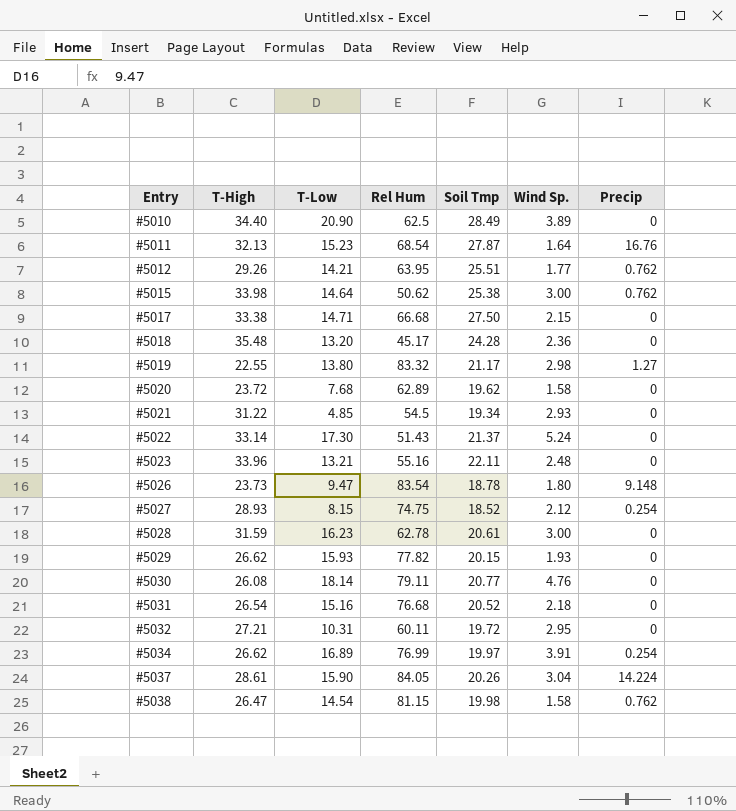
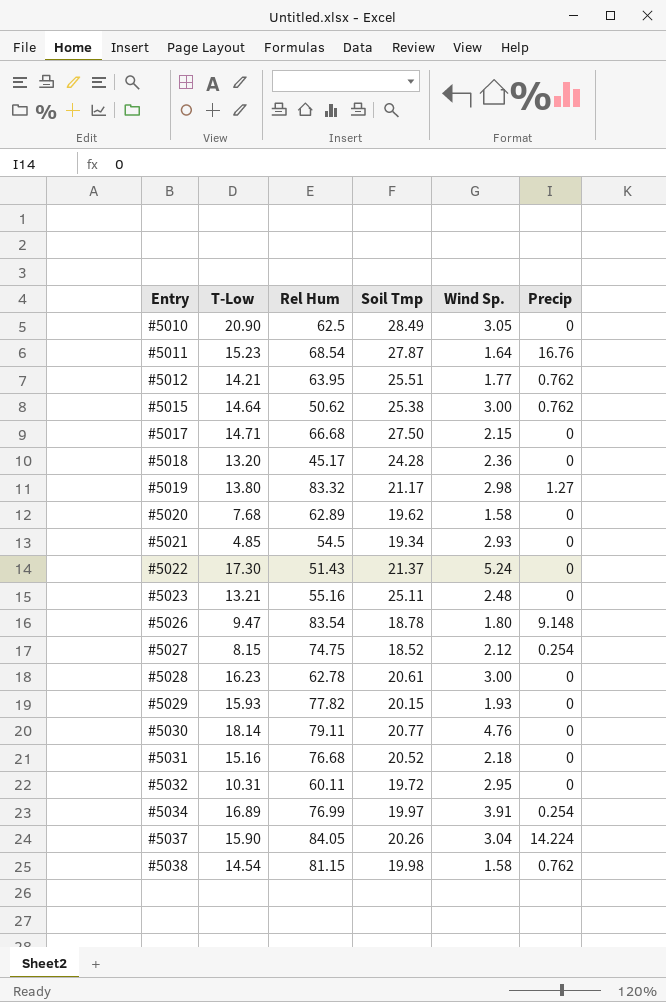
column T-High | position: 2 -> none
#5010 | Wind Sp.: 3.89 -> 3.05
#5023 | Soil Tmp: 22.11 -> 25.11

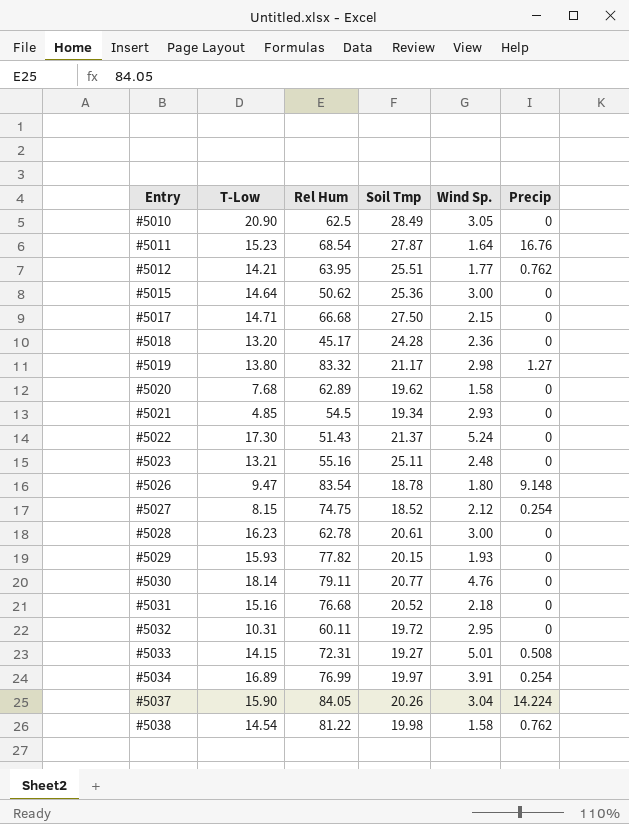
#5015 | Soil Tmp: 25.38 -> 25.36
#5015 | Precip: 0.762 -> 0
row #5033: none -> 14.15 | 72.31 | 19.27 | 5.01 | 0.508
#5038 | Rel Hum: 81.15 -> 81.22

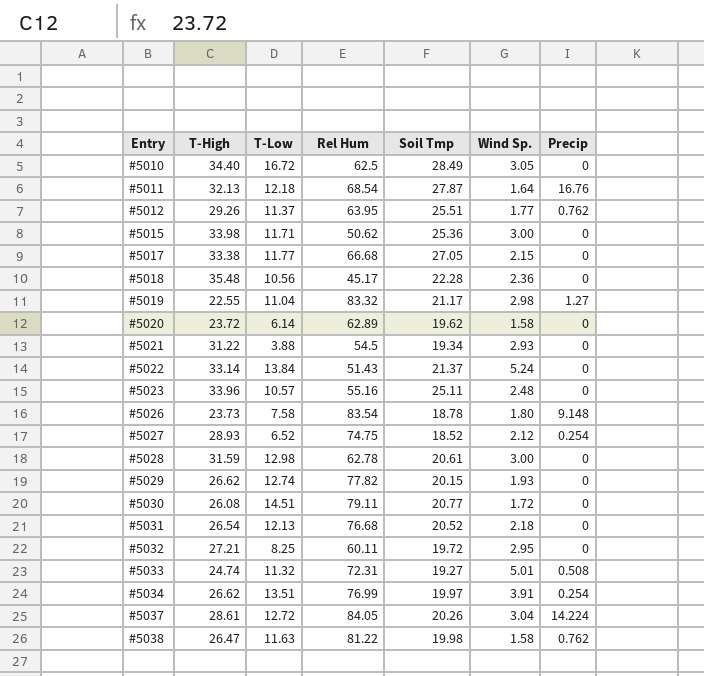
column T-High | position: none -> 2
#5010 | T-Low: 20.90 -> 16.72
#5011 | T-Low: 15.23 -> 12.18
#5012 | T-Low: 14.21 -> 11.37
#5015 | T-Low: 14.64 -> 11.71
#5017 | T-Low: 14.71 -> 11.77
#5017 | Soil Tmp: 27.50 -> 27.05
#5018 | T-Low: 13.20 -> 10.56
#5018 | Soil Tmp: 24.28 -> 22.28
#5019 | T-Low: 13.80 -> 11.04
#5020 | T-Low: 7.68 -> 6.14
#5021 | T-Low: 4.85 -> 3.88
#5022 | T-Low: 17.30 -> 13.84
#5023 | T-Low: 13.21 -> 10.57
#5026 | T-Low: 9.47 -> 7.58
#5027 | T-Low: 8.15 -> 6.52
#5028 | T-Low: 16.23 -> 12.98
#5029 | T-Low: 15.93 -> 12.74
#5030 | T-Low: 18.14 -> 14.51
#5030 | Wind Sp.: 4.76 -> 1.72
#5031 | T-Low: 15.16 -> 12.13
#5032 | T-Low: 10.31 -> 8.25
#5033 | T-Low: 14.15 -> 11.32
#5034 | T-Low: 16.89 -> 13.51
#5037 | T-Low: 15.90 -> 12.72
#5038 | T-Low: 14.54 -> 11.63

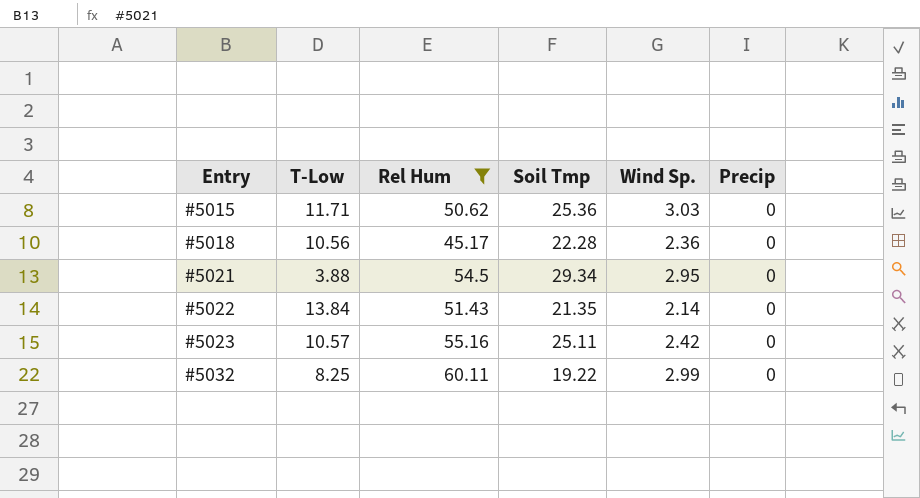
filter: none -> Rel Hum <= 60.11
column T-High | position: 2 -> none
#5015 | Wind Sp.: 3.00 -> 3.03
#5021 | Soil Tmp: 19.34 -> 29.34
#5021 | Wind Sp.: 2.93 -> 2.95
#5022 | Soil Tmp: 21.37 -> 21.35
#5022 | Wind Sp.: 5.24 -> 2.14
#5023 | Wind Sp.: 2.48 -> 2.42
#5032 | Soil Tmp: 19.72 -> 19.22
#5032 | Wind Sp.: 2.95 -> 2.99

